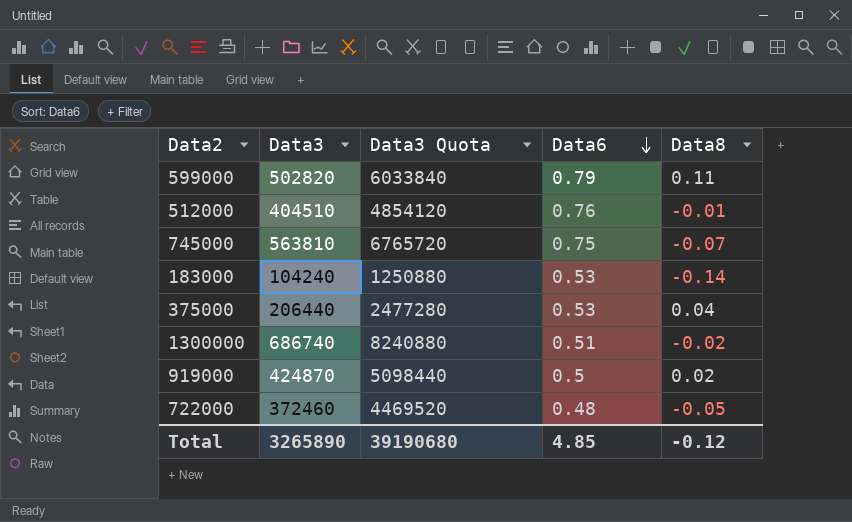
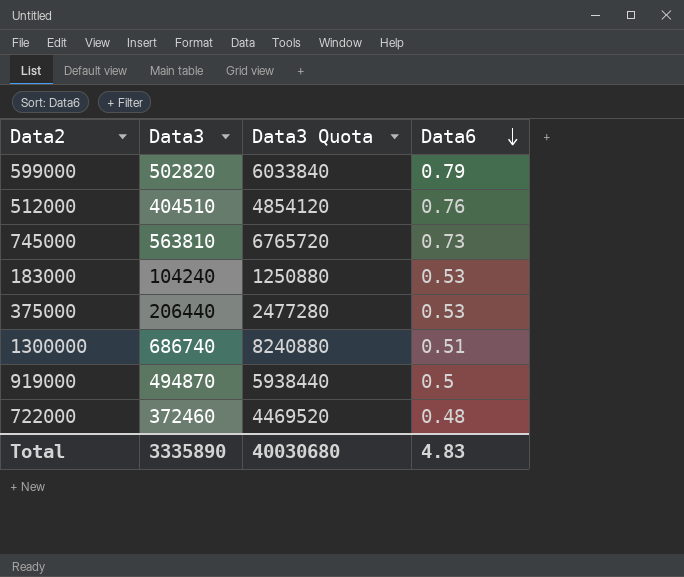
column Data8 | position: 5 -> none
745000 | Data6: 0.75 -> 0.73
919000 | Data3: 424870 -> 494870
919000 | Data3 Quota: 5098440 -> 5938440
Total | Data3: 3265890 -> 3335890
Total | Data3 Quota: 39190680 -> 40030680
Total | Data6: 4.85 -> 4.83

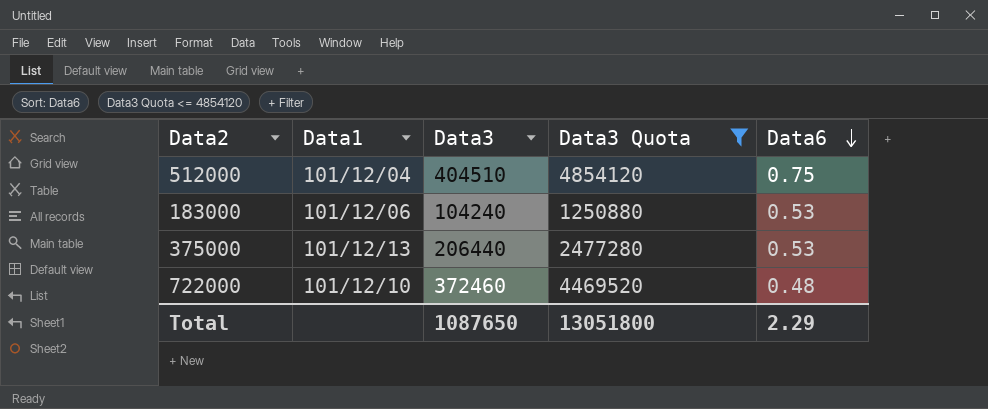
filter: none -> Data3 Quota <= 4854120
column Data1 | position: none -> 2
512000 | Data6: 0.76 -> 0.75
Total | Data3: 3335890 -> 1087650
Total | Data3 Quota: 40030680 -> 13051800
Total | Data6: 4.83 -> 2.29

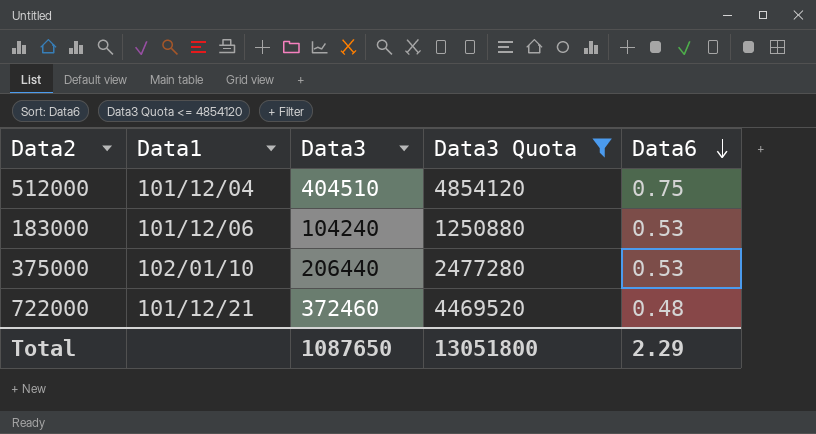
375000 | Data1: 101/12/13 -> 102/01/10
722000 | Data1: 101/12/10 -> 101/12/21

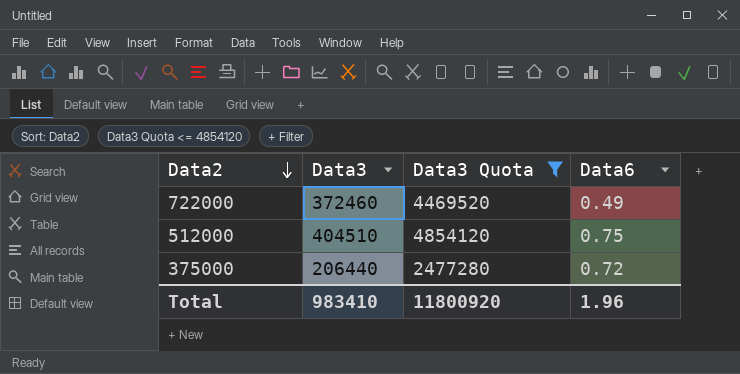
row order: Data6 descending -> Data2 descending
column Data1 | position: 2 -> none
row 183000: 101/12/06 | 104240 | 1250880 | 0.53 -> none
722000 | Data6: 0.48 -> 0.49
375000 | Data6: 0.53 -> 0.72
Total | Data3: 1087650 -> 983410
Total | Data3 Quota: 13051800 -> 11800920
Total | Data6: 2.29 -> 1.96

